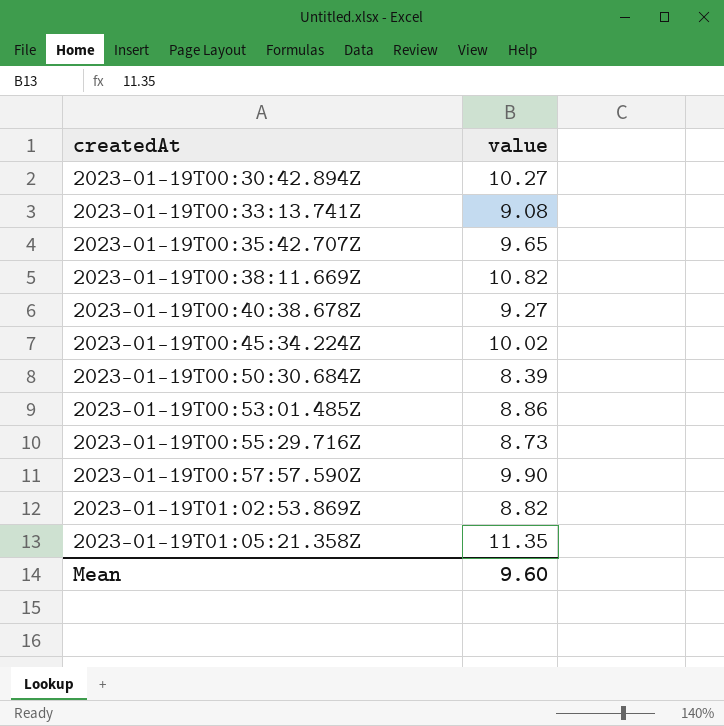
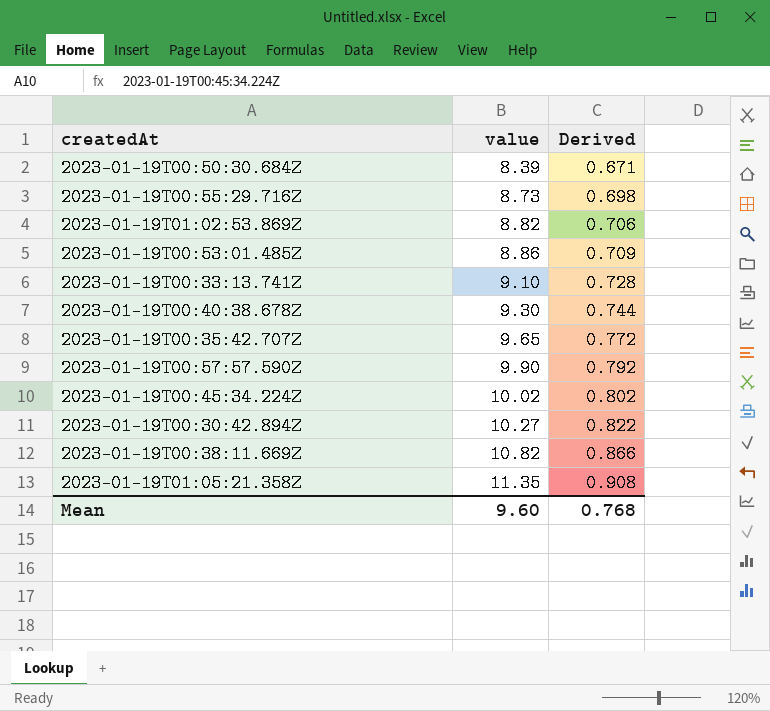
row order: createdAt ascending -> value ascending
column Derived | formula: none -> [value] * 0.08
2023-01-19T00:33:13.741Z | value: 9.08 -> 9.10
2023-01-19T00:40:38.678Z | value: 9.27 -> 9.30

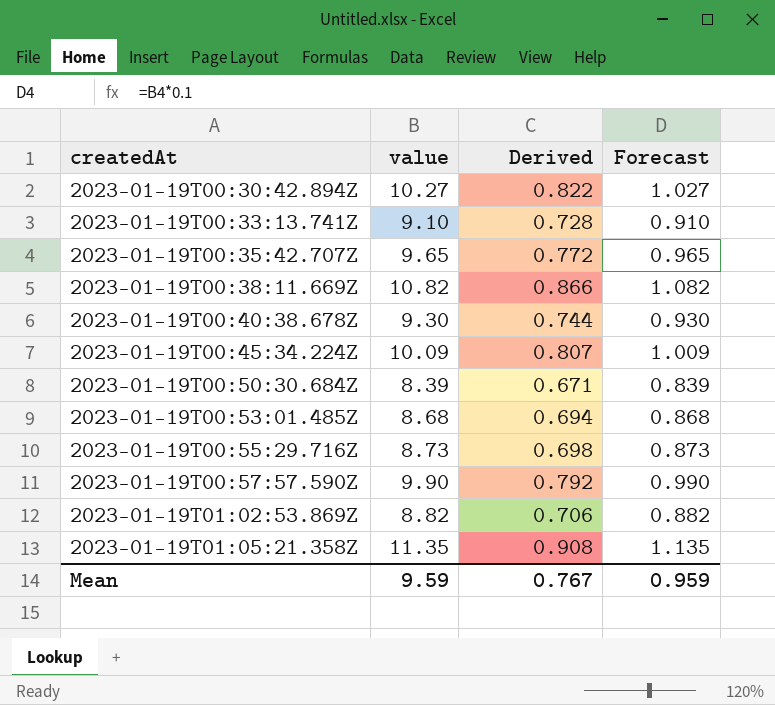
row order: value ascending -> createdAt ascending
column Forecast | formula: none -> [value] * 0.1
2023-01-19T00:45:34.224Z | value: 10.02 -> 10.09
2023-01-19T00:45:34.224Z | Derived: 0.802 -> 0.807
2023-01-19T00:53:01.485Z | value: 8.86 -> 8.68
2023-01-19T00:53:01.485Z | Derived: 0.709 -> 0.694
Mean | value: 9.60 -> 9.59
Mean | Derived: 0.768 -> 0.767

